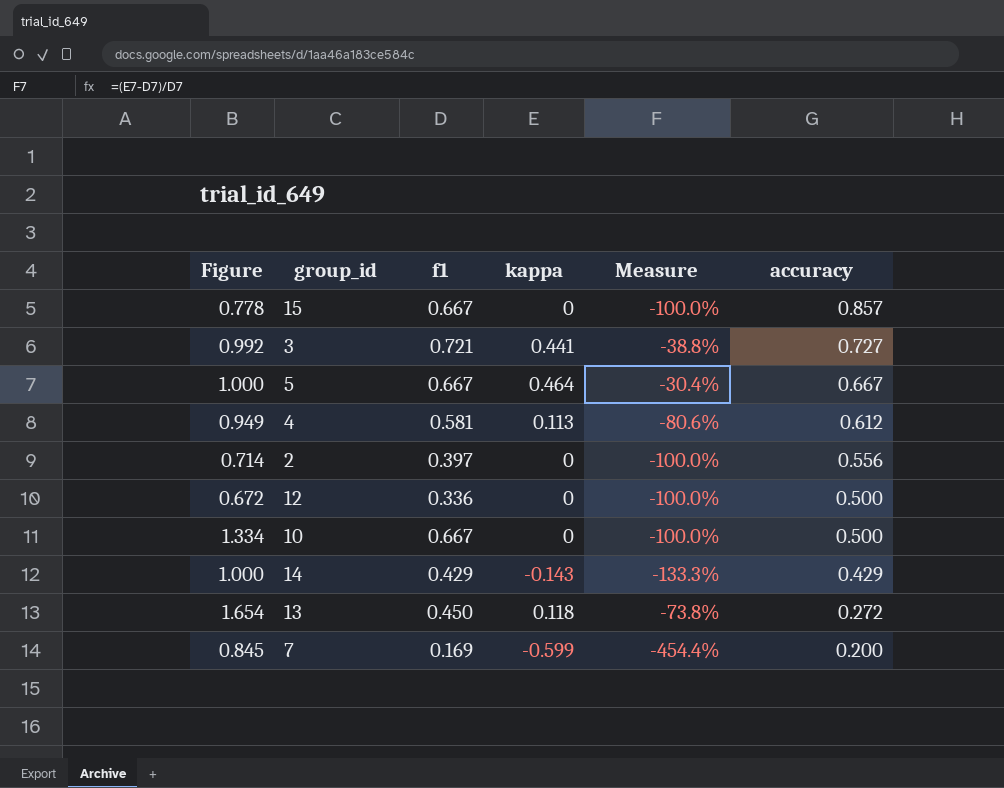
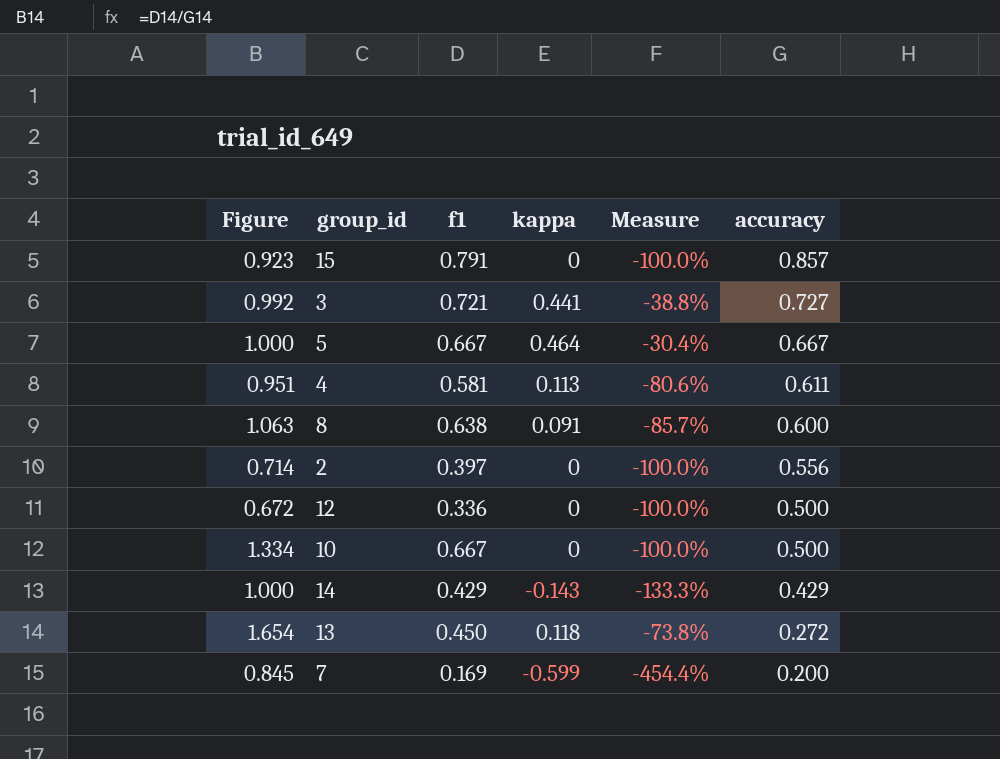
15 | Figure: 0.778 -> 0.923
15 | f1: 0.667 -> 0.791
4 | Figure: 0.949 -> 0.951
4 | accuracy: 0.612 -> 0.611
row 8: none -> 1.063 | 0.638 | 0.091 | -85.7% | 0.600

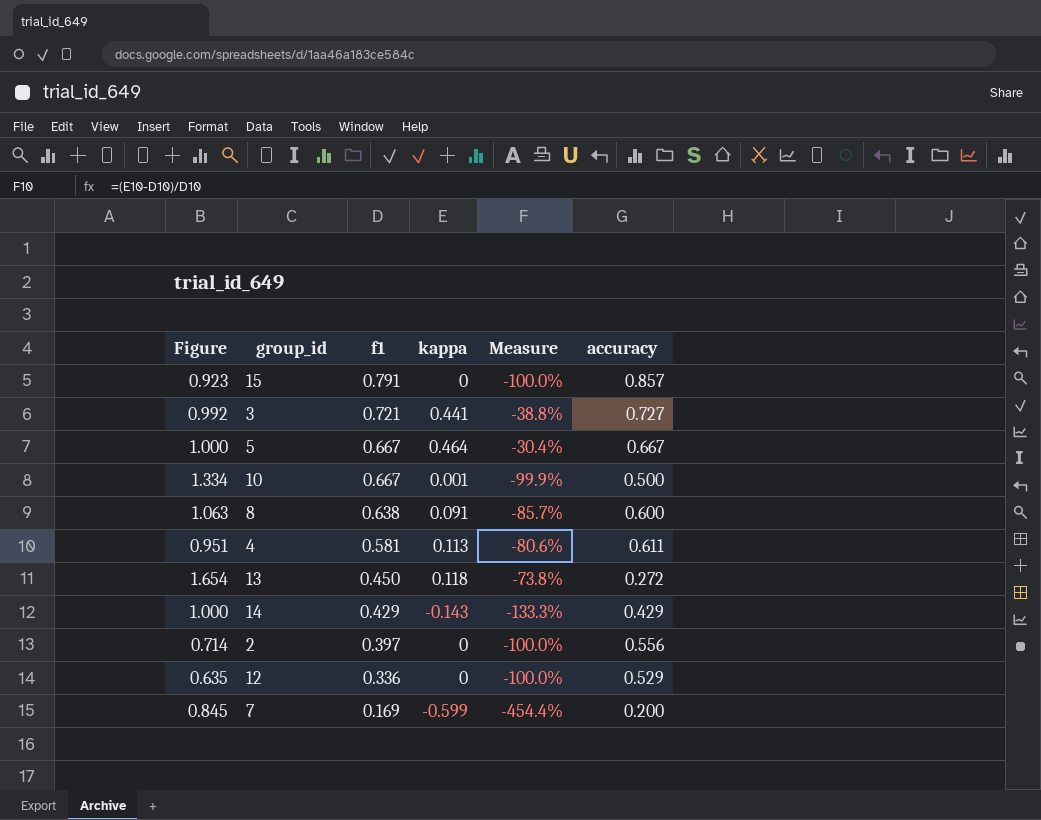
row order: accuracy descending -> f1 descending
10 | kappa: 0 -> 0.001
10 | Measure: -100.0% -> -99.9%
12 | Figure: 0.672 -> 0.635
12 | accuracy: 0.500 -> 0.529

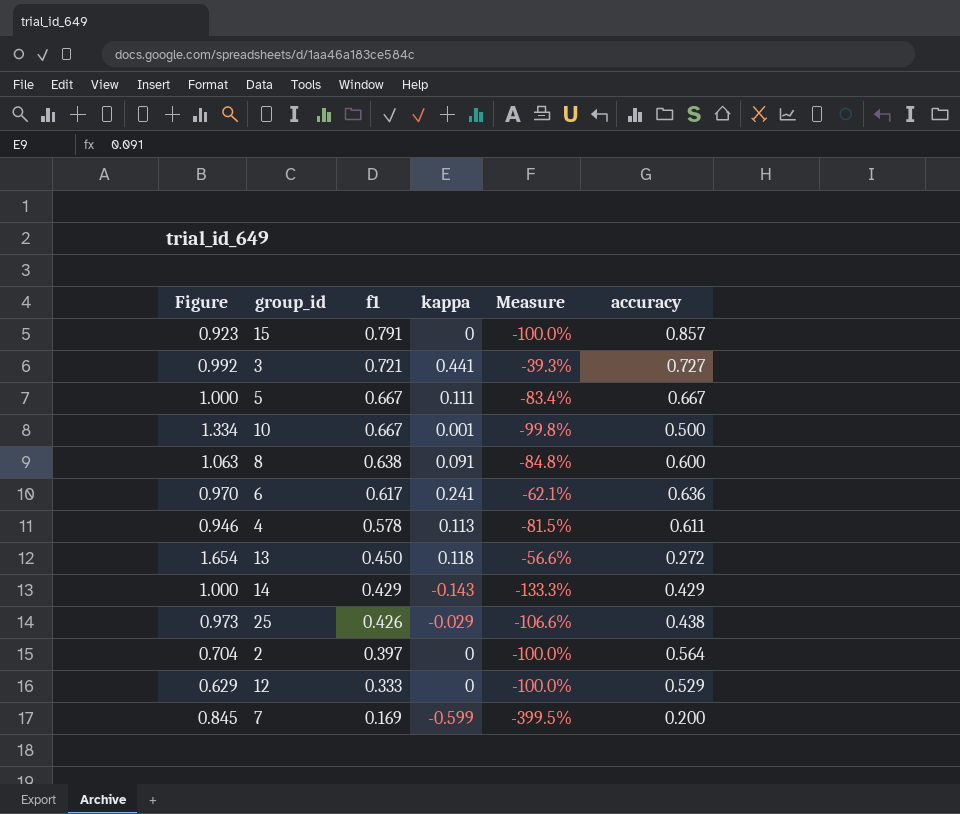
column Measure | formula: ([kappa] - [f1]) / [f1] -> ([kappa] - [accuracy]) / [accuracy]
5 | kappa: 0.464 -> 0.111
row 6: none -> 0.970 | 0.617 | 0.241 | -62.1% | 0.636
4 | Figure: 0.951 -> 0.946
4 | f1: 0.581 -> 0.578
row 25: none -> 0.973 | 0.426 | -0.029 | -106.6% | 0.438
2 | Figure: 0.714 -> 0.704
2 | accuracy: 0.556 -> 0.564
12 | Figure: 0.635 -> 0.629
12 | f1: 0.336 -> 0.333

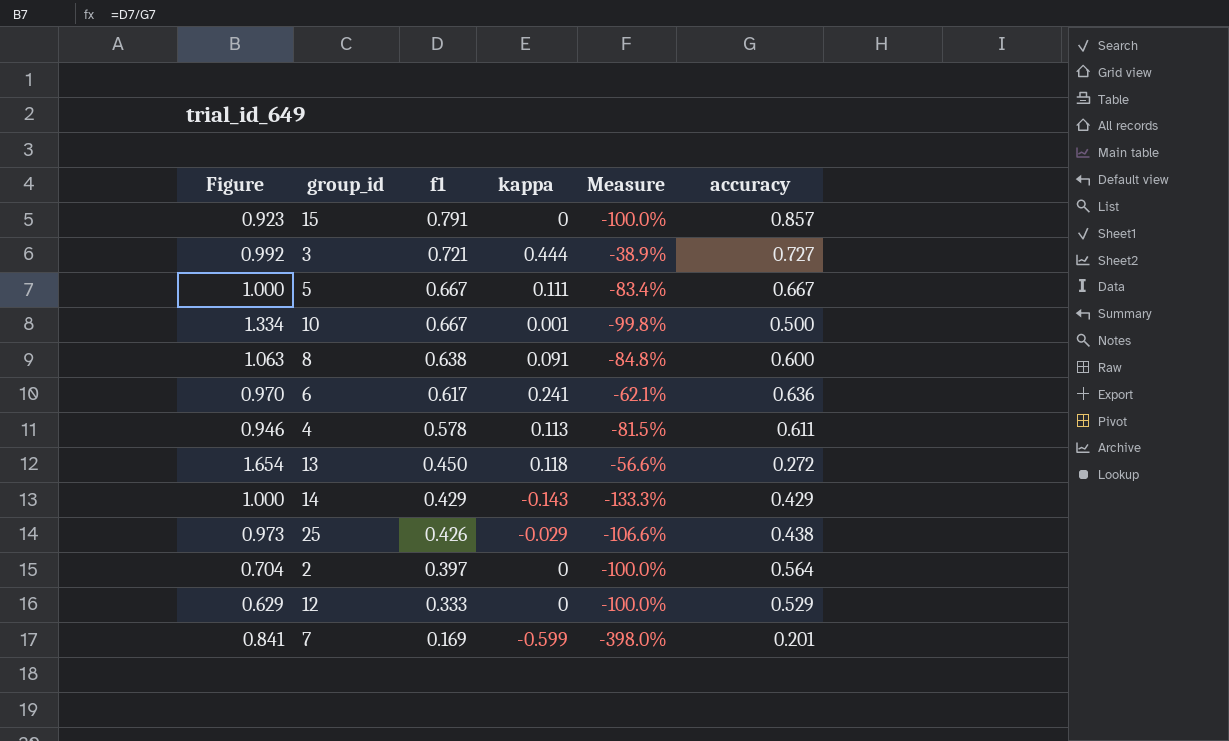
3 | kappa: 0.441 -> 0.444
3 | Measure: -39.3% -> -38.9%
7 | Figure: 0.845 -> 0.841
7 | Measure: -399.5% -> -398.0%
7 | accuracy: 0.200 -> 0.201

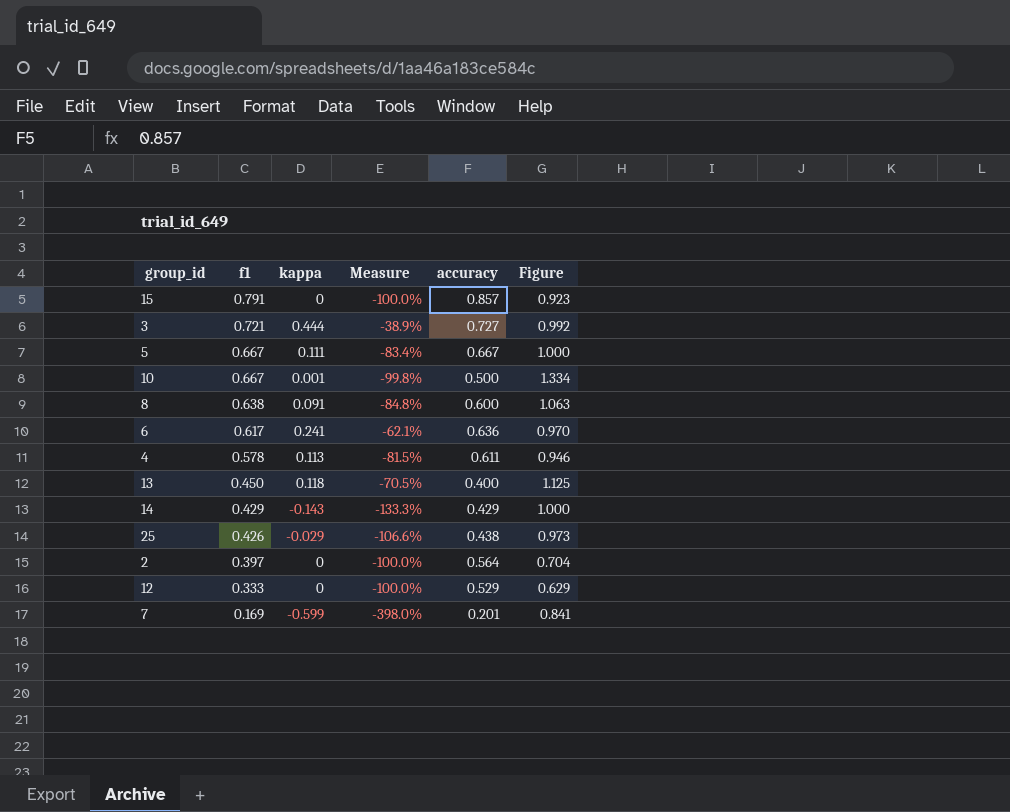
column Figure | position: 1 -> 6
13 | Measure: -56.6% -> -70.5%
13 | accuracy: 0.272 -> 0.400
13 | Figure: 1.654 -> 1.125

